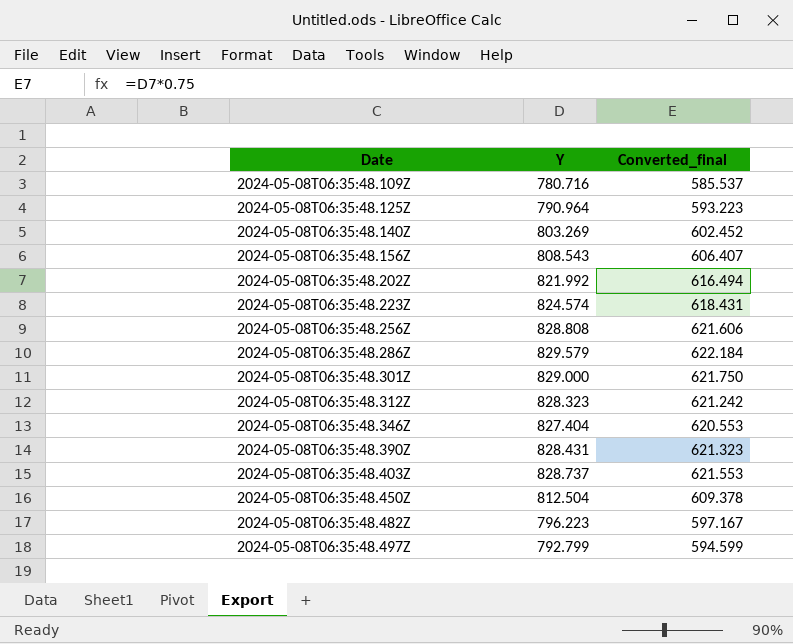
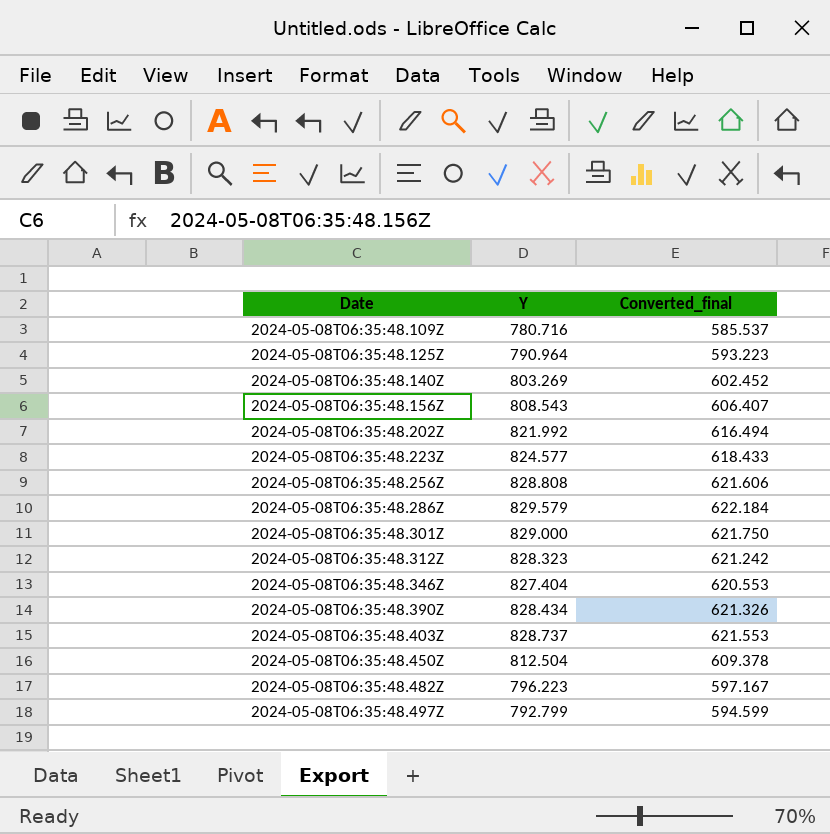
2024-05-08T06:35:48.223Z | Y: 824.574 -> 824.577
2024-05-08T06:35:48.223Z | Converted_final: 618.431 -> 618.433
2024-05-08T06:35:48.390Z | Y: 828.431 -> 828.434
2024-05-08T06:35:48.390Z | Converted_final: 621.323 -> 621.326

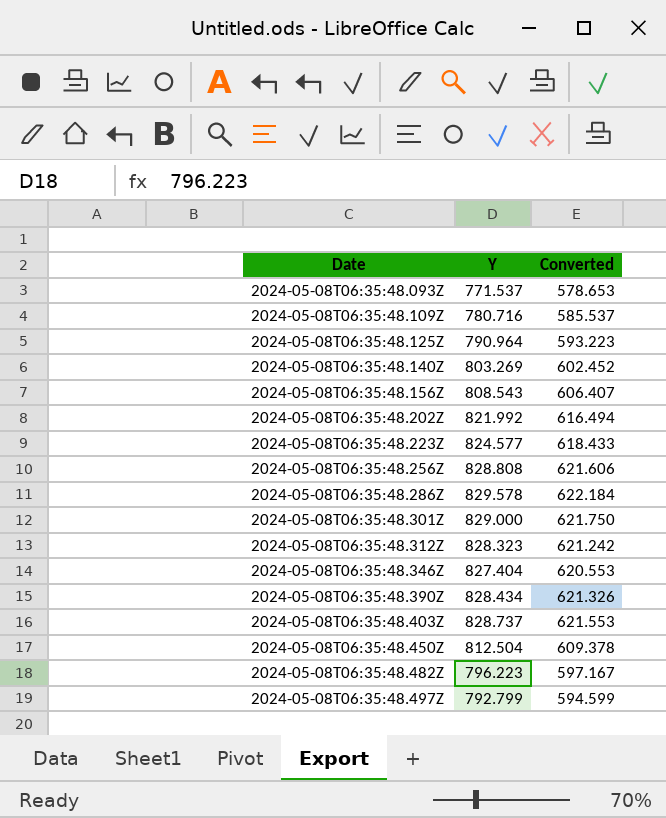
column name: Converted_final -> Converted
row 2024-05-08T06:35:48.093Z: none -> 771.537 | 578.653
2024-05-08T06:35:48.286Z | Y: 829.579 -> 829.578

